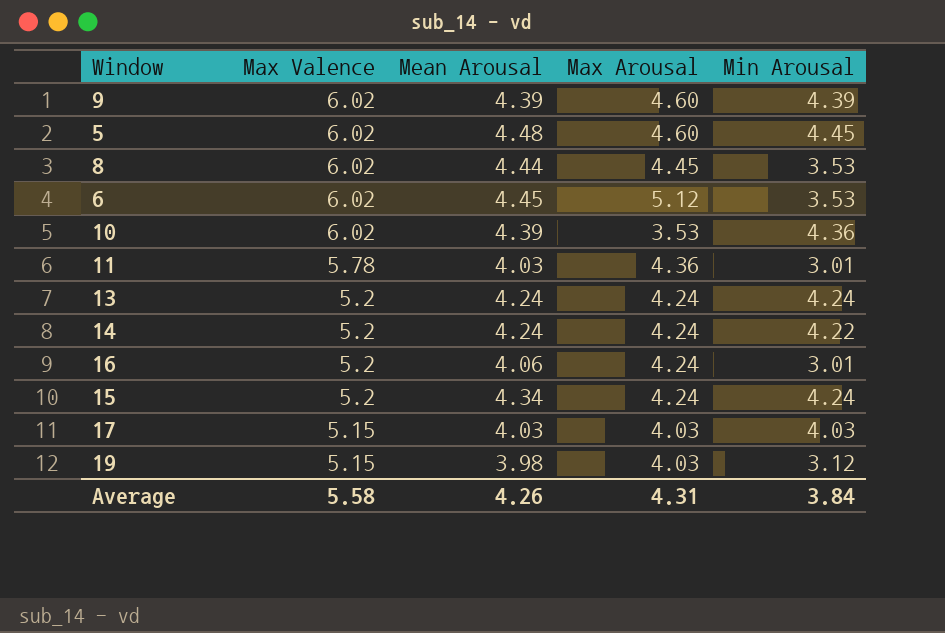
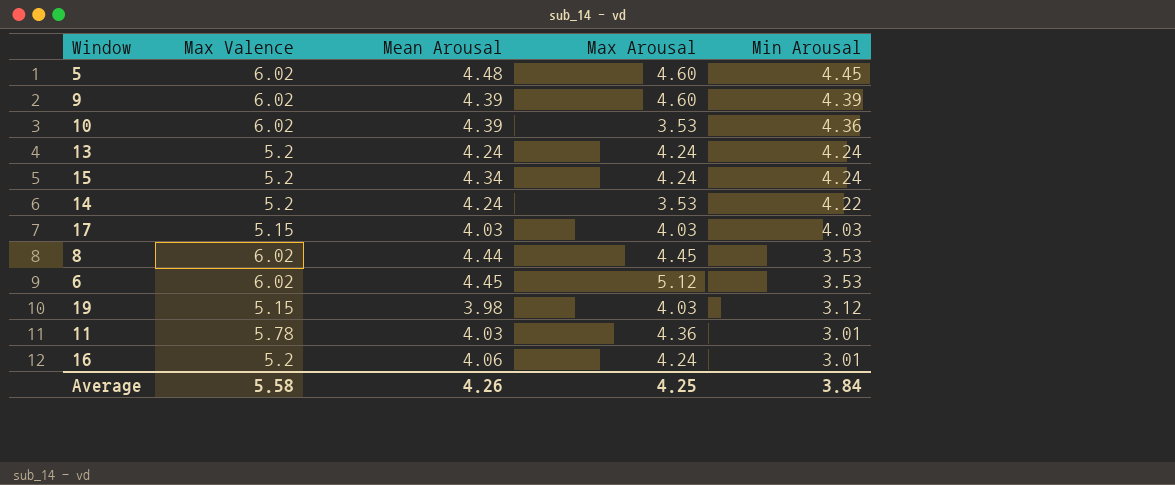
row order: Max Valence descending -> Min Arousal descending
14 | Max Arousal: 4.24 -> 3.53
Average | Max Arousal: 4.31 -> 4.25

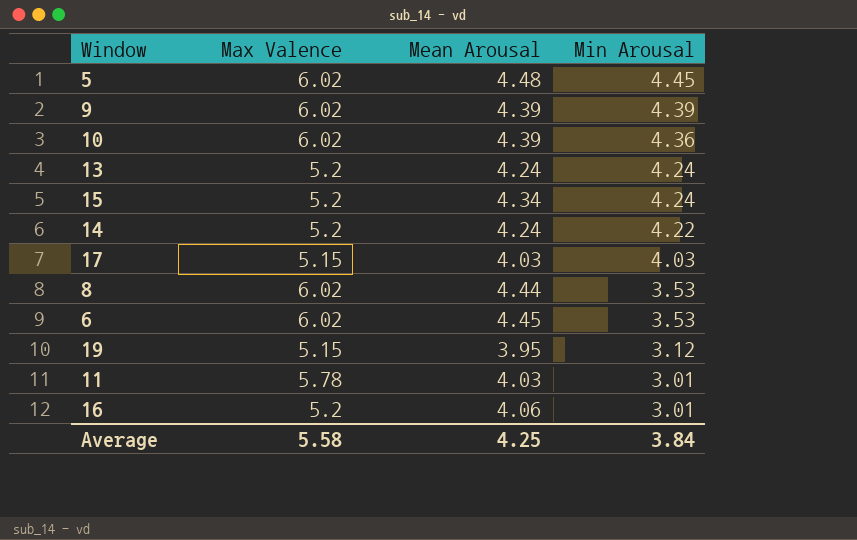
column Max Arousal | position: 4 -> none
19 | Mean Arousal: 3.98 -> 3.95
Average | Mean Arousal: 4.26 -> 4.25

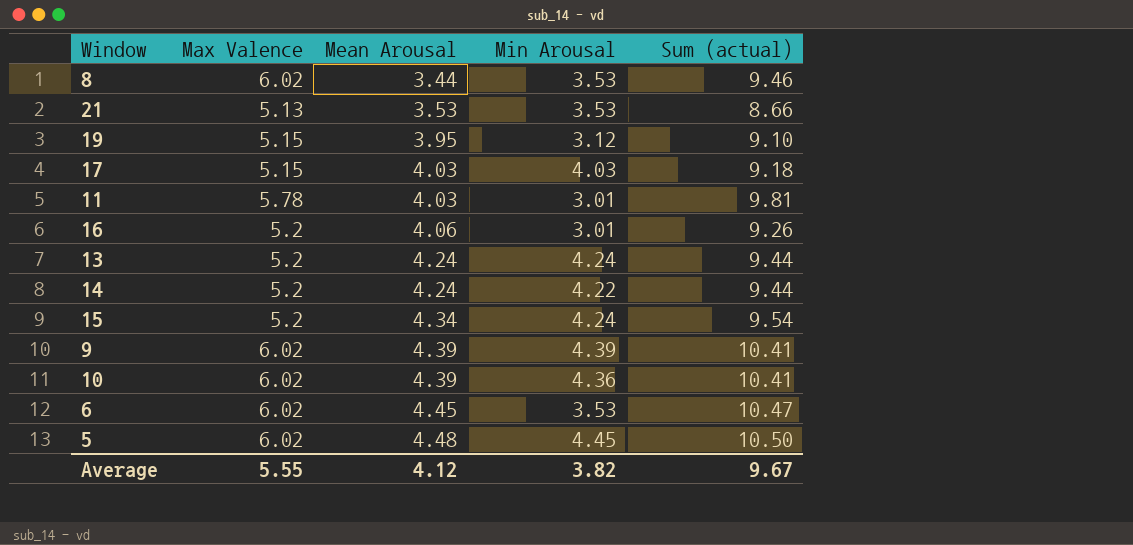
row order: Min Arousal descending -> Mean Arousal ascending
column Sum (actual) | formula: none -> [Max Valence] + [Mean Arousal]
8 | Mean Arousal: 4.44 -> 3.44
row 21: none -> 5.13 | 3.53 | 3.53 | 8.66
Average | Max Valence: 5.58 -> 5.55
Average | Mean Arousal: 4.25 -> 4.12
Average | Min Arousal: 3.84 -> 3.82

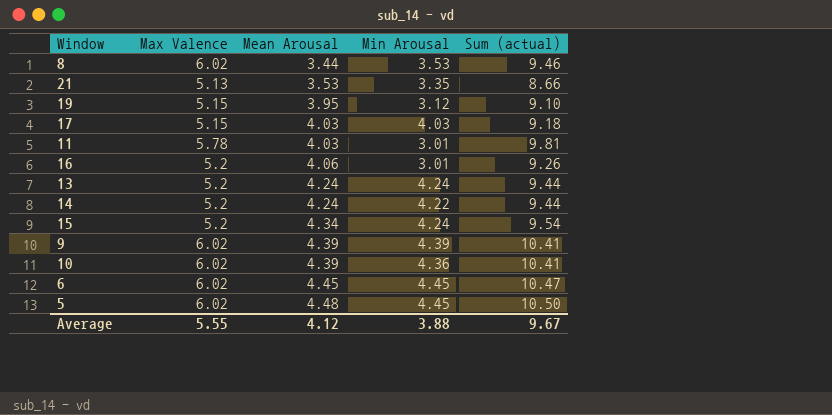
21 | Min Arousal: 3.53 -> 3.35
6 | Min Arousal: 3.53 -> 4.45
Average | Min Arousal: 3.82 -> 3.88

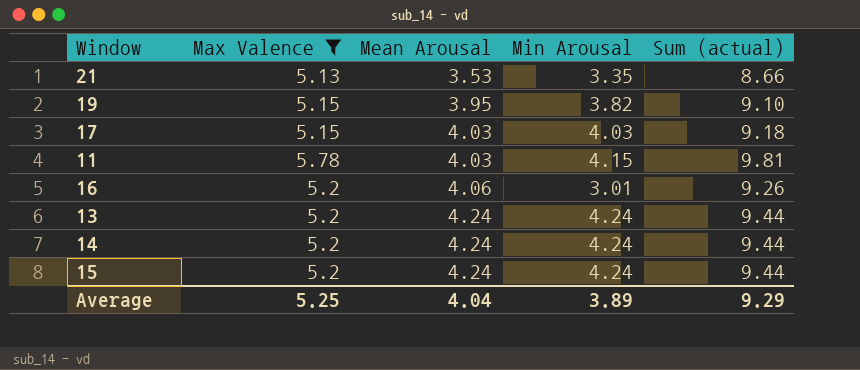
filter: none -> Max Valence != 6.02
19 | Min Arousal: 3.12 -> 3.82
11 | Min Arousal: 3.01 -> 4.15
14 | Min Arousal: 4.22 -> 4.24
15 | Mean Arousal: 4.34 -> 4.24
15 | Sum (actual): 9.54 -> 9.44
Average | Max Valence: 5.55 -> 5.25
Average | Mean Arousal: 4.12 -> 4.04
Average | Min Arousal: 3.88 -> 3.89
Average | Sum (actual): 9.67 -> 9.29

